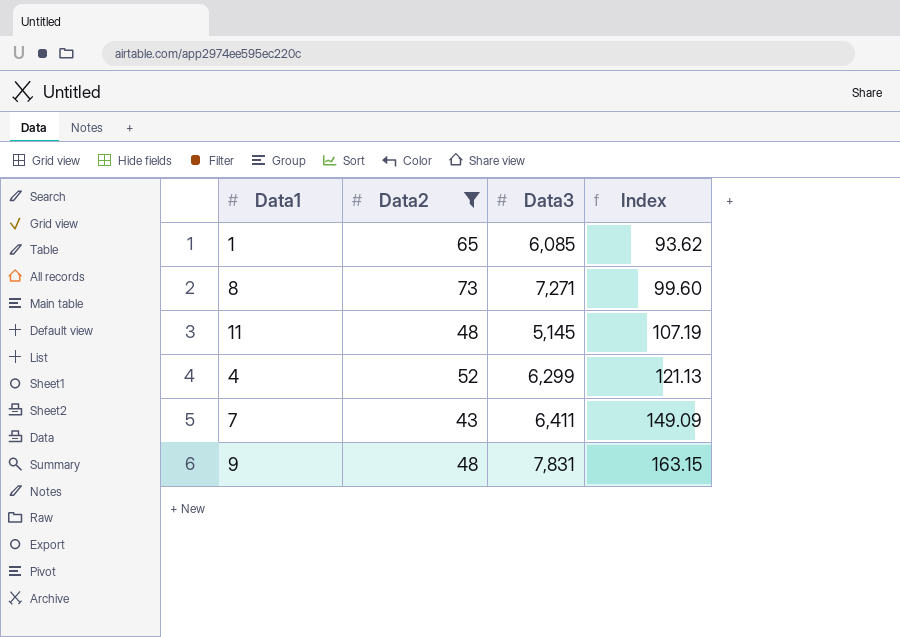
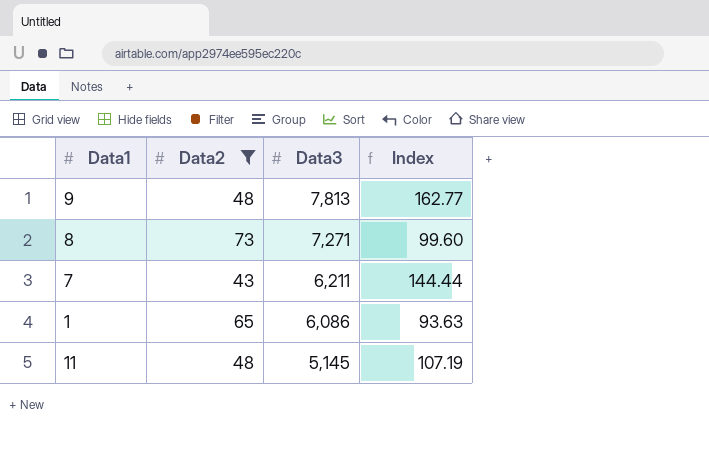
row order: Index ascending -> Data3 descending
row 4: 52 | 6,299 | 121.13 -> none
9 | Data3: 7,831 -> 7,813
9 | Index: 163.15 -> 162.77
7 | Data3: 6,411 -> 6,211
7 | Index: 149.09 -> 144.44
1 | Data3: 6,085 -> 6,086
1 | Index: 93.62 -> 93.63

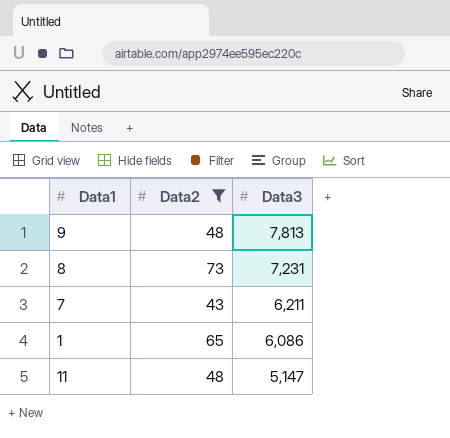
column Index | formula: [Data3] / [Data2] -> none
8 | Data3: 7,271 -> 7,231
11 | Data3: 5,145 -> 5,147

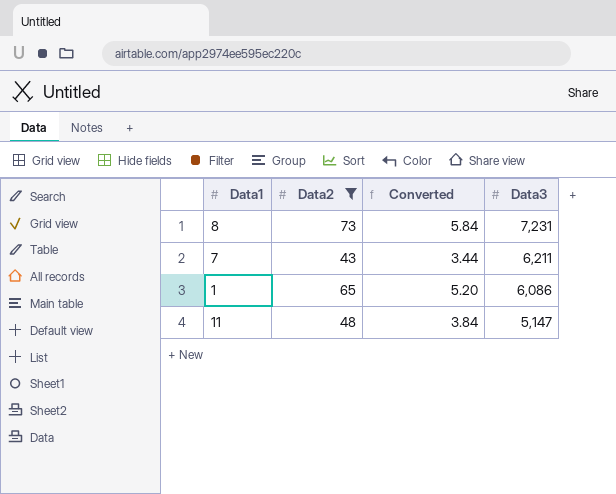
column Converted | formula: none -> [Data2] * 0.08
row 9: 48 | 7,813 -> none

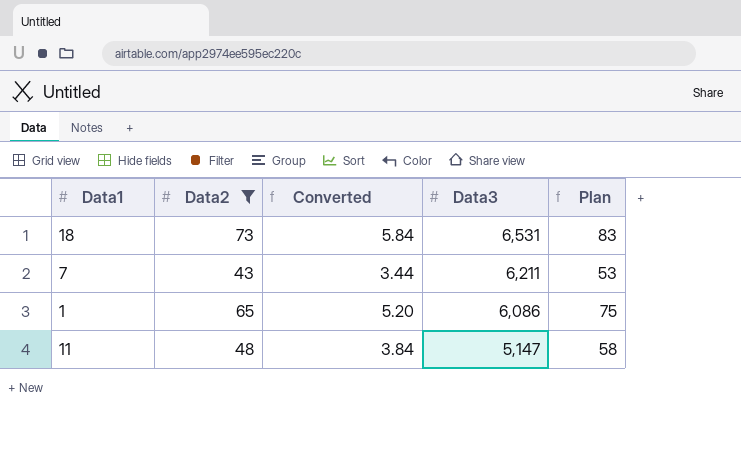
column Plan | formula: none -> [Data2] + 10
row 8: 73 | 5.84 | 7,231 -> none
row 18: none -> 73 | 5.84 | 6,531 | 83

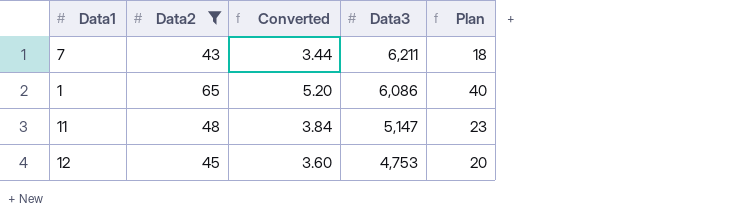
column Plan | formula: [Data2] + 10 -> [Data2] - 25
row 18: 73 | 5.84 | 6,531 | 83 -> none
row 12: none -> 45 | 3.60 | 4,753 | 20

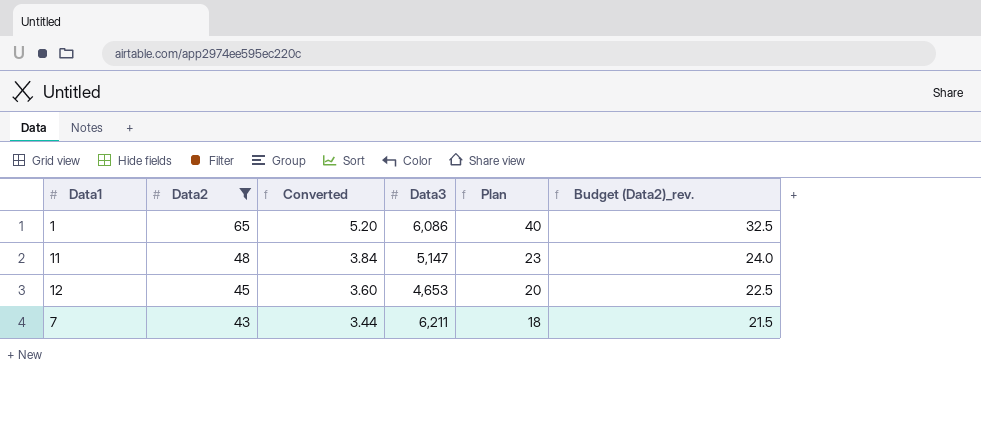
row order: Data3 descending -> Data2 descending
column Budget (Data2)_rev. | formula: none -> [Data2] * 0.5
12 | Data3: 4,753 -> 4,653

